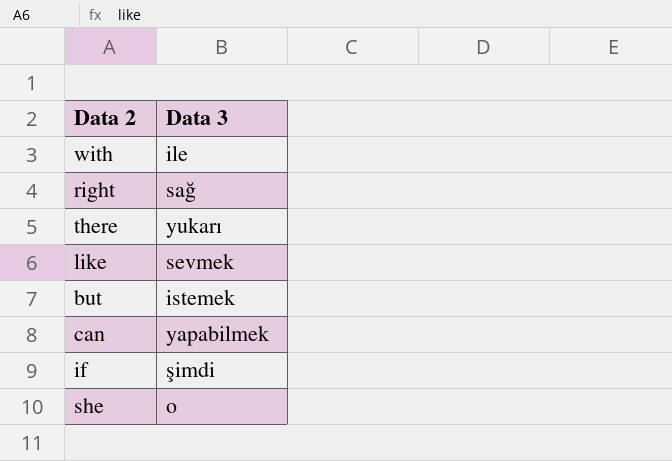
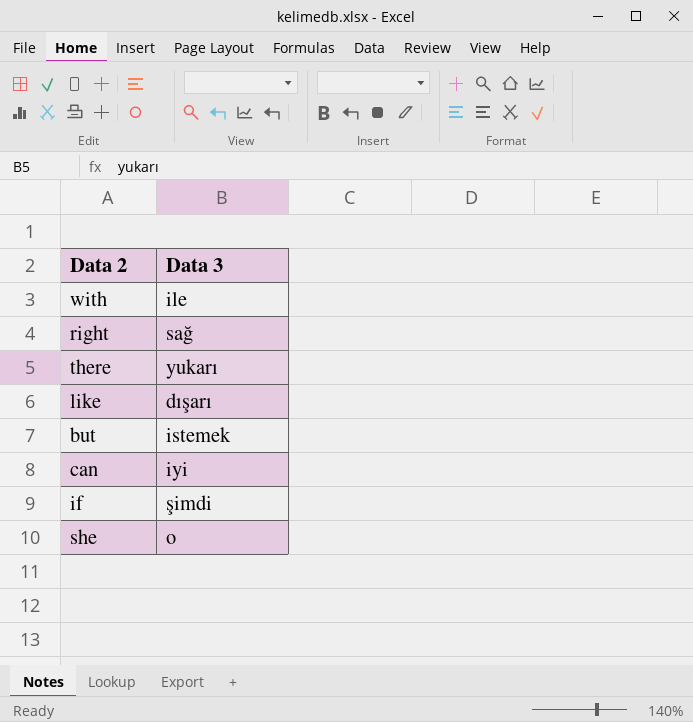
like | Data 3: sevmek -> dışarı
can | Data 3: yapabilmek -> iyi

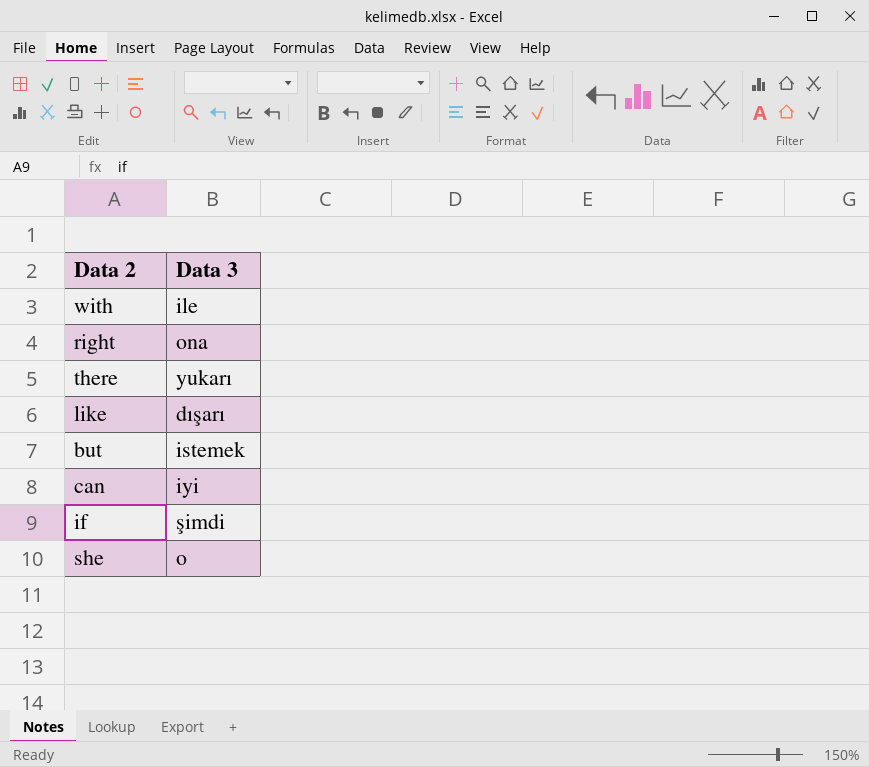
right | Data 3: sağ -> ona

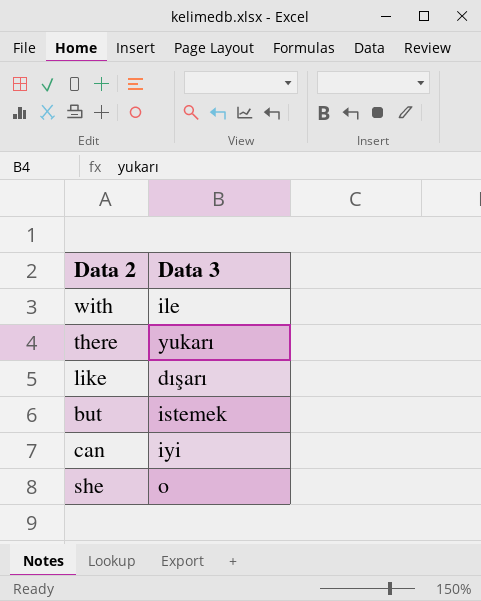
row right: ona -> none
row if: şimdi -> none

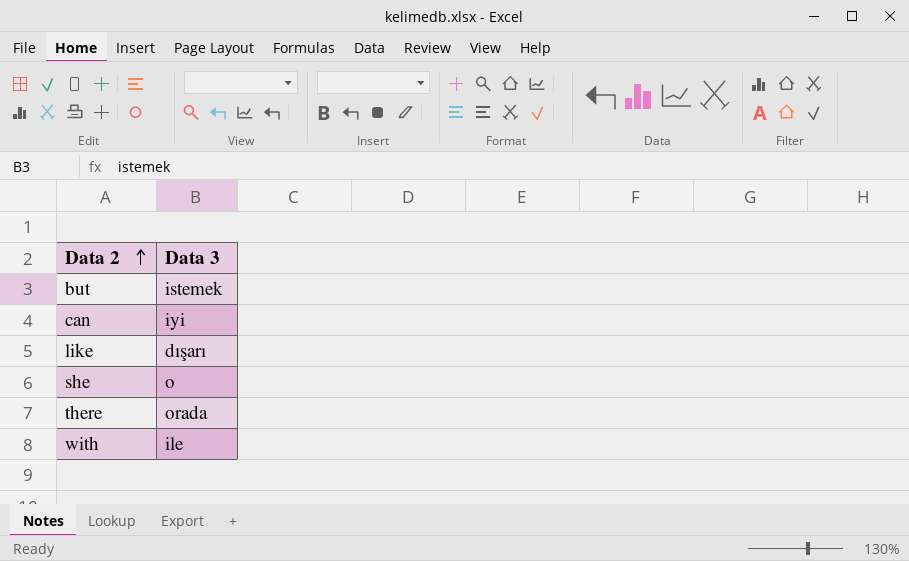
row order: none -> Data 2 ascending
there | Data 3: yukarı -> orada

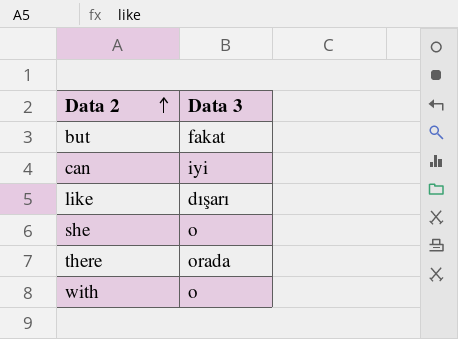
but | Data 3: istemek -> fakat
with | Data 3: ile -> o

